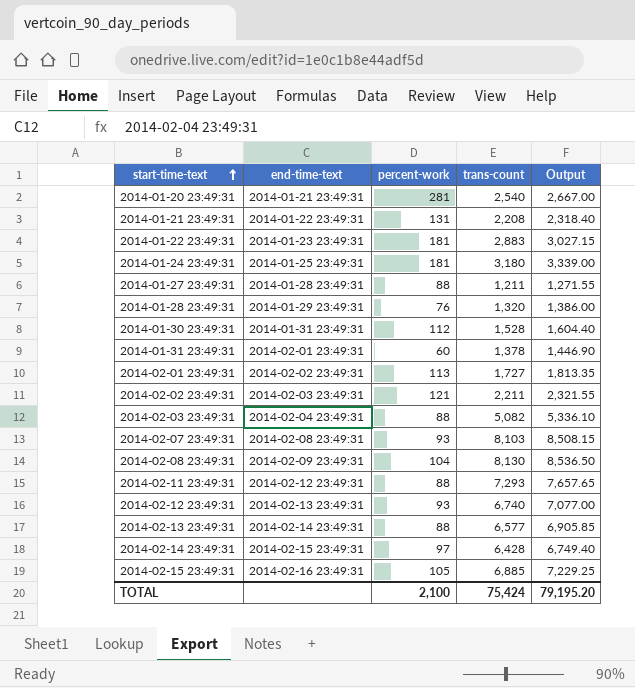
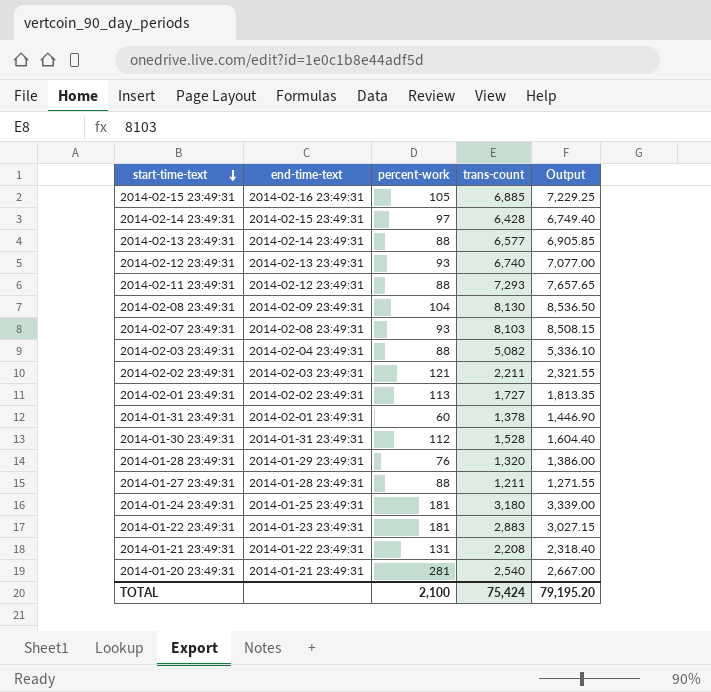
row order: start-time-text ascending -> start-time-text descending

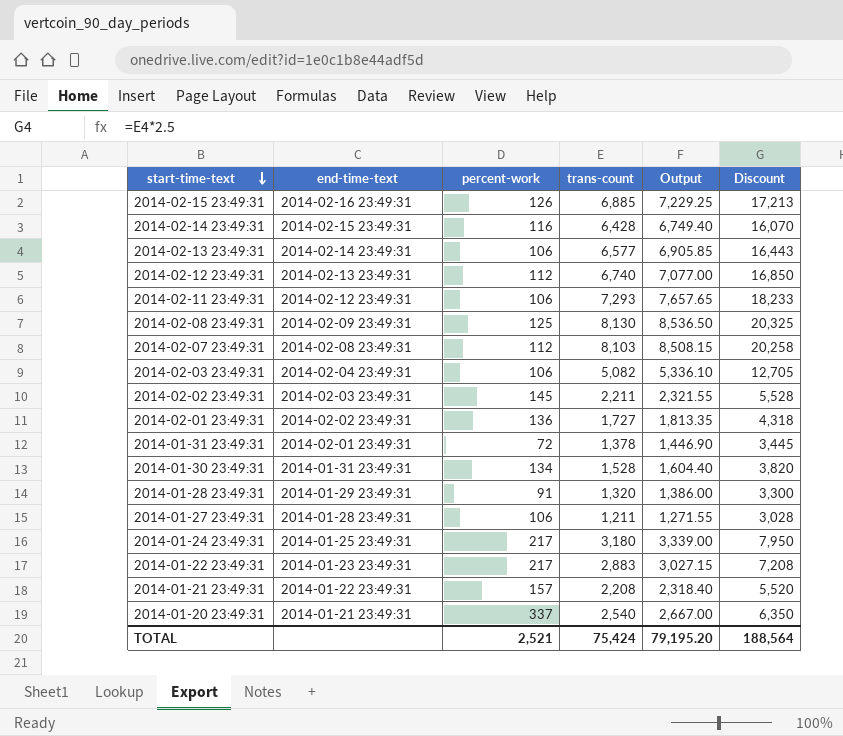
column Discount | formula: none -> [trans-count] * 2.5
2014-02-15 23:49:31 | percent-work: 105 -> 126
2014-02-14 23:49:31 | percent-work: 97 -> 116
2014-02-13 23:49:31 | percent-work: 88 -> 106
2014-02-12 23:49:31 | percent-work: 93 -> 112
2014-02-11 23:49:31 | percent-work: 88 -> 106
2014-02-08 23:49:31 | percent-work: 104 -> 125
2014-02-07 23:49:31 | percent-work: 93 -> 112
2014-02-03 23:49:31 | percent-work: 88 -> 106
2014-02-02 23:49:31 | percent-work: 121 -> 145
2014-02-01 23:49:31 | percent-work: 113 -> 136
2014-01-31 23:49:31 | percent-work: 60 -> 72
2014-01-30 23:49:31 | percent-work: 112 -> 134
2014-01-28 23:49:31 | percent-work: 76 -> 91
2014-01-27 23:49:31 | percent-work: 88 -> 106
2014-01-24 23:49:31 | percent-work: 181 -> 217
2014-01-22 23:49:31 | percent-work: 181 -> 217
2014-01-21 23:49:31 | percent-work: 131 -> 157
2014-01-20 23:49:31 | percent-work: 281 -> 337
TOTAL | percent-work: 2,100 -> 2,521

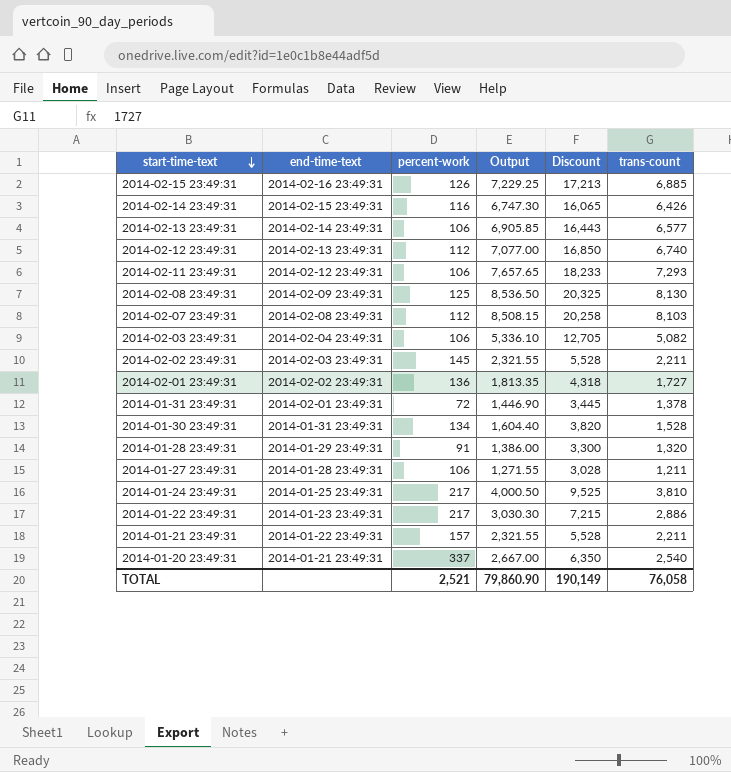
column trans-count | position: 4 -> 6
2014-02-14 23:49:31 | Output: 6,749.40 -> 6,747.30
2014-02-14 23:49:31 | Discount: 16,070 -> 16,065
2014-02-14 23:49:31 | trans-count: 6,428 -> 6,426
2014-01-24 23:49:31 | Output: 3,339.00 -> 4,000.50
2014-01-24 23:49:31 | Discount: 7,950 -> 9,525
2014-01-24 23:49:31 | trans-count: 3,180 -> 3,810
2014-01-22 23:49:31 | Output: 3,027.15 -> 3,030.30
2014-01-22 23:49:31 | Discount: 7,208 -> 7,215
2014-01-22 23:49:31 | trans-count: 2,883 -> 2,886
2014-01-21 23:49:31 | Output: 2,318.40 -> 2,321.55
2014-01-21 23:49:31 | Discount: 5,520 -> 5,528
2014-01-21 23:49:31 | trans-count: 2,208 -> 2,211
TOTAL | Output: 79,195.20 -> 79,860.90
TOTAL | Discount: 188,564 -> 190,149
TOTAL | trans-count: 75,424 -> 76,058

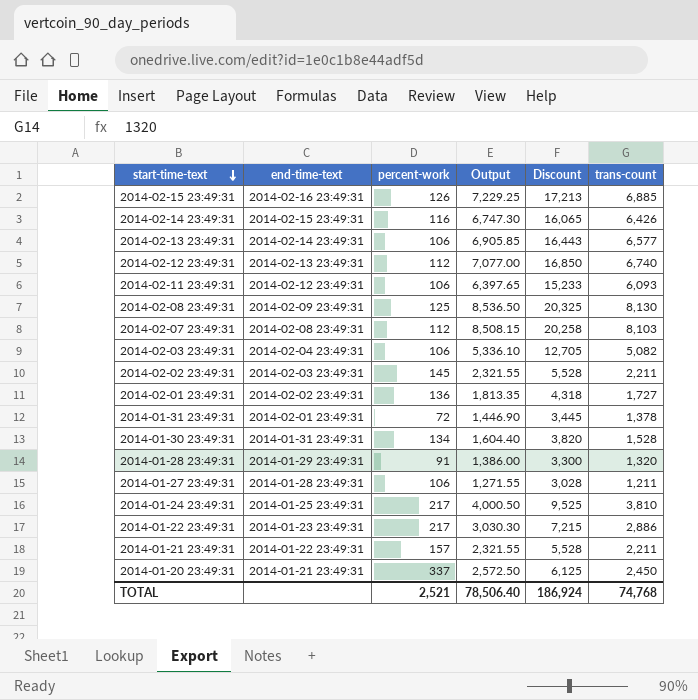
2014-02-11 23:49:31 | Output: 7,657.65 -> 6,397.65
2014-02-11 23:49:31 | Discount: 18,233 -> 15,233
2014-02-11 23:49:31 | trans-count: 7,293 -> 6,093
2014-01-20 23:49:31 | Output: 2,667.00 -> 2,572.50
2014-01-20 23:49:31 | Discount: 6,350 -> 6,125
2014-01-20 23:49:31 | trans-count: 2,540 -> 2,450
TOTAL | Output: 79,860.90 -> 78,506.40
TOTAL | Discount: 190,149 -> 186,924
TOTAL | trans-count: 76,058 -> 74,768

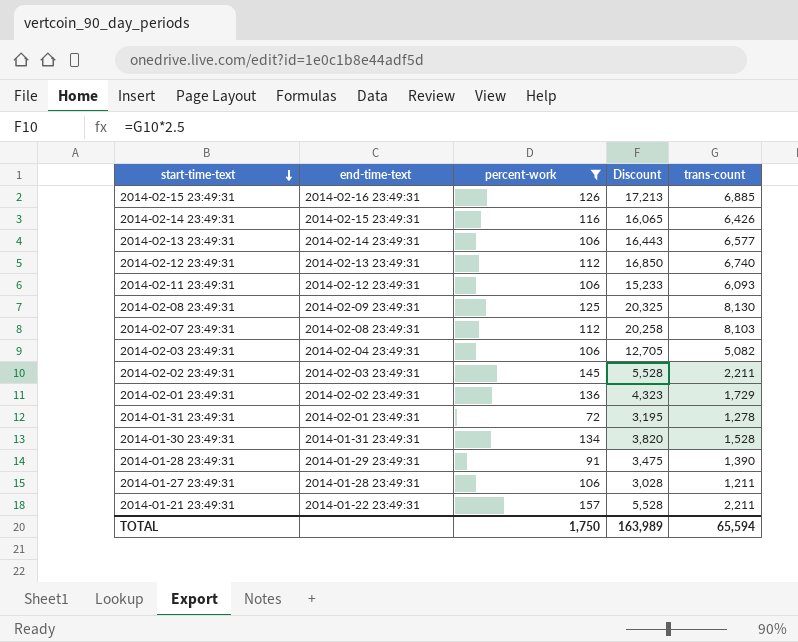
filter: none -> percent-work <= 157
column Output | formula: [trans-count] * 1.05 -> none
2014-02-01 23:49:31 | Discount: 4,318 -> 4,323
2014-02-01 23:49:31 | trans-count: 1,727 -> 1,729
2014-01-31 23:49:31 | Discount: 3,445 -> 3,195
2014-01-31 23:49:31 | trans-count: 1,378 -> 1,278
2014-01-28 23:49:31 | Discount: 3,300 -> 3,475
2014-01-28 23:49:31 | trans-count: 1,320 -> 1,390
TOTAL | percent-work: 2,521 -> 1,750
TOTAL | Discount: 186,924 -> 163,989
TOTAL | trans-count: 74,768 -> 65,594

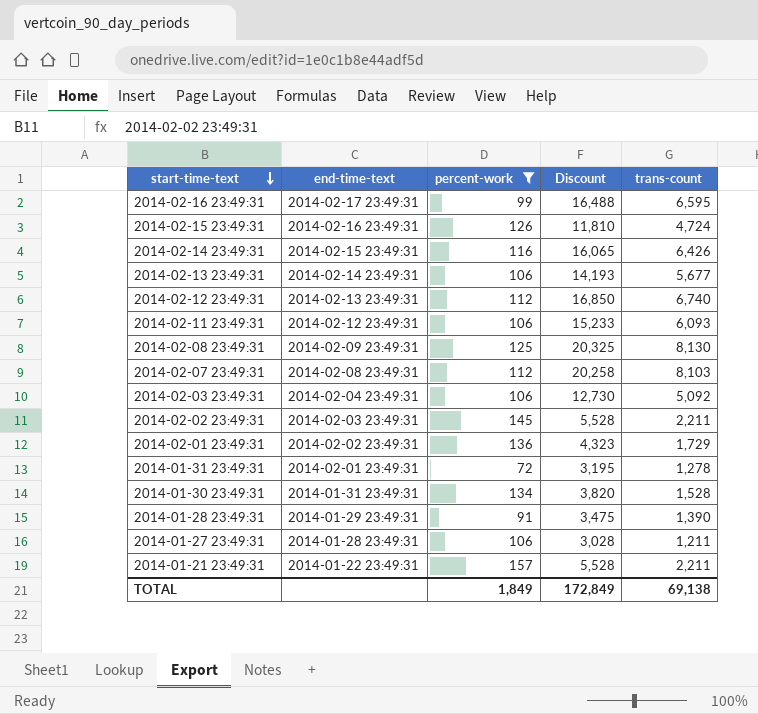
row 2014-02-16 23:49:31: none -> 2014-02-17 23:49:31 | 99 | 16,488 | 6,595
2014-02-15 23:49:31 | Discount: 17,213 -> 11,810
2014-02-15 23:49:31 | trans-count: 6,885 -> 4,724
2014-02-13 23:49:31 | Discount: 16,443 -> 14,193
2014-02-13 23:49:31 | trans-count: 6,577 -> 5,677
2014-02-03 23:49:31 | Discount: 12,705 -> 12,730
2014-02-03 23:49:31 | trans-count: 5,082 -> 5,092
TOTAL | percent-work: 1,750 -> 1,849
TOTAL | Discount: 163,989 -> 172,849
TOTAL | trans-count: 65,594 -> 69,138

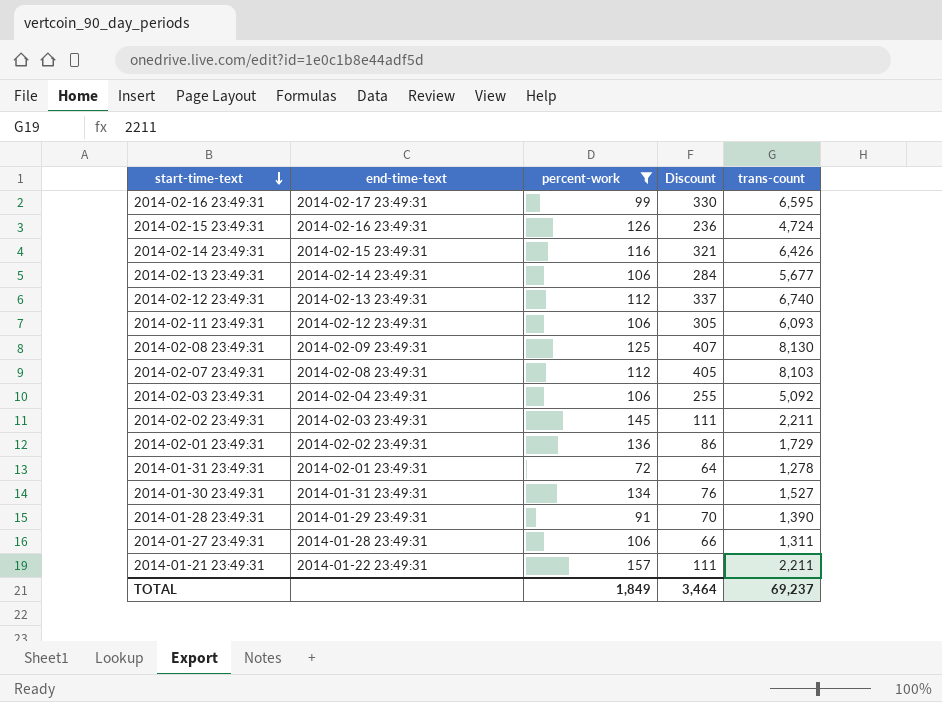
column Discount | formula: [trans-count] * 2.5 -> [trans-count] * 0.05
2014-01-30 23:49:31 | trans-count: 1,528 -> 1,527
2014-01-27 23:49:31 | trans-count: 1,211 -> 1,311
TOTAL | Discount: 172,849 -> 3,464
TOTAL | trans-count: 69,138 -> 69,237

